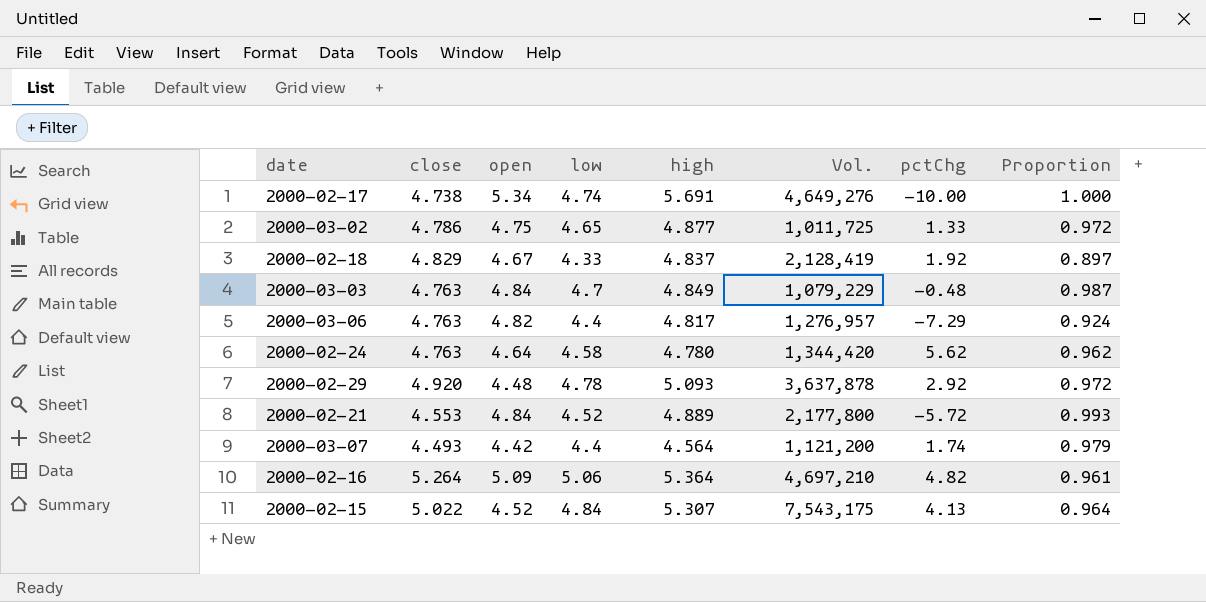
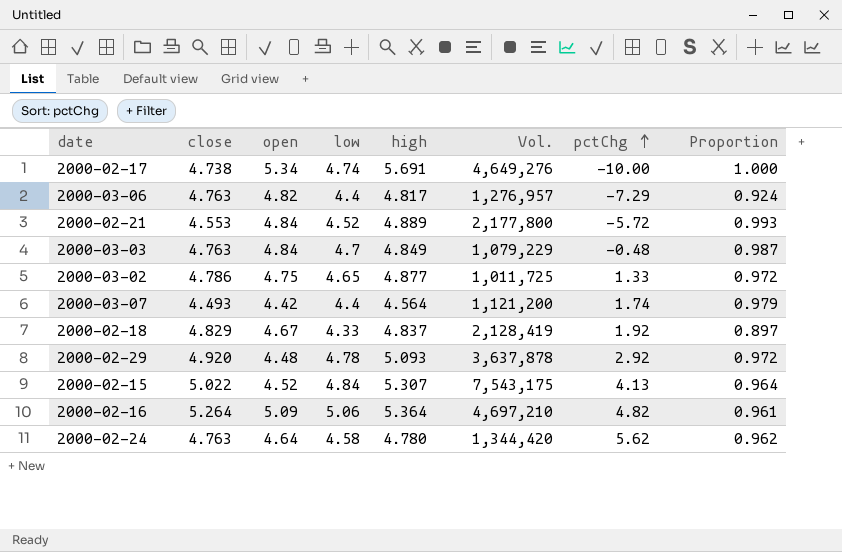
row order: none -> pctChg ascending

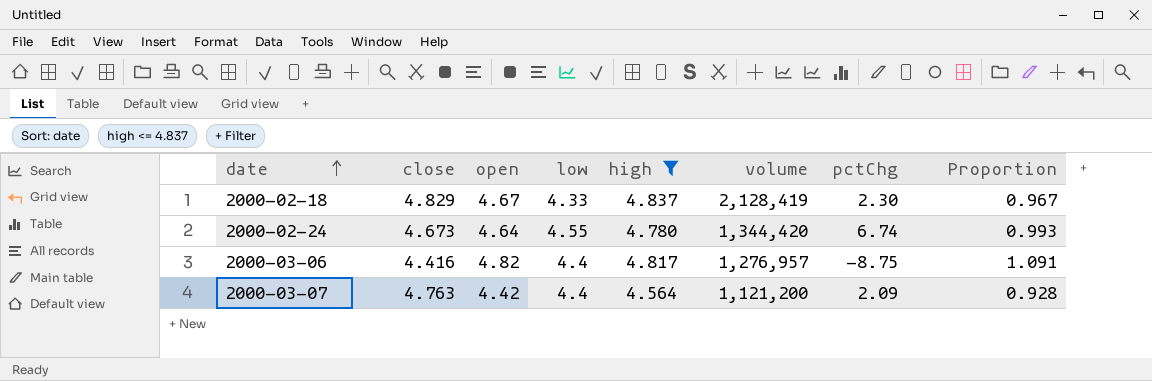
filter: none -> high <= 4.837
row order: pctChg ascending -> date ascending
column name: Vol. -> volume
column Proportion | formula: [low] / [close] -> [open] / [close]
2000-02-18 | pctChg: 1.92 -> 2.30
2000-02-24 | close: 4.763 -> 4.673
2000-02-24 | low: 4.58 -> 4.55
2000-02-24 | pctChg: 5.62 -> 6.74
2000-03-06 | close: 4.763 -> 4.416
2000-03-06 | pctChg: -7.29 -> -8.75
2000-03-07 | close: 4.493 -> 4.763
2000-03-07 | pctChg: 1.74 -> 2.09

